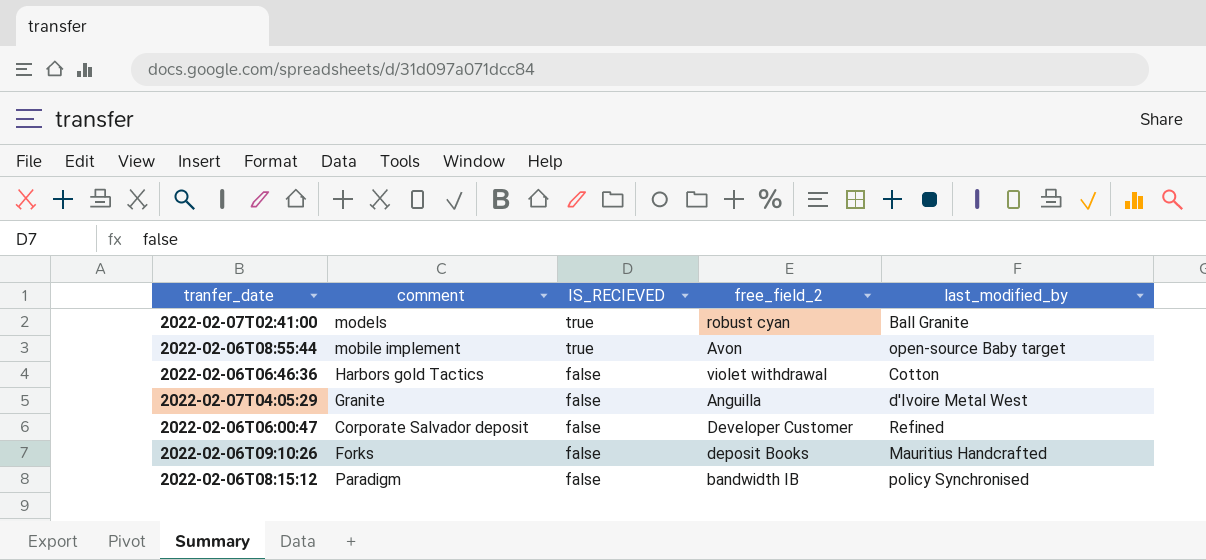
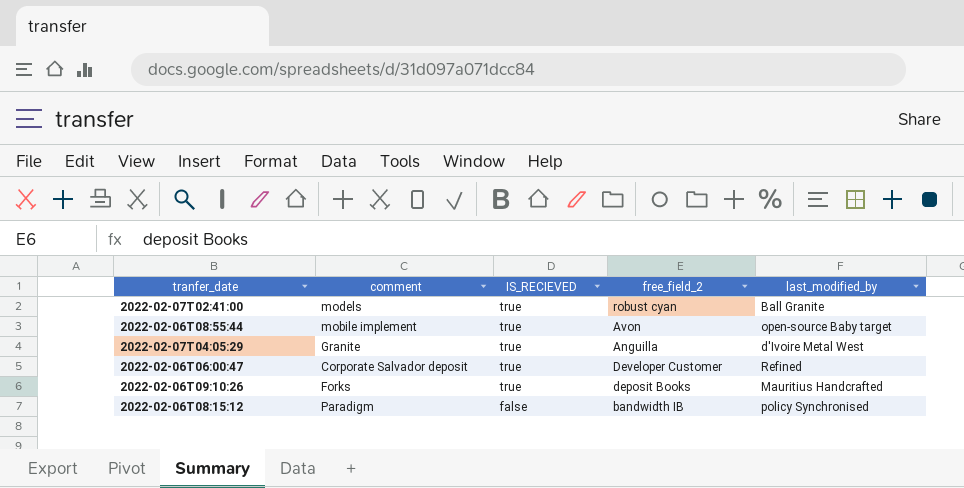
row 2022-02-06T06:46:36: Harbors gold Tactics | false | violet withdrawal | Cotton -> none
2022-02-07T04:05:29 | IS_RECIEVED: false -> true
2022-02-06T06:00:47 | IS_RECIEVED: false -> true
2022-02-06T09:10:26 | IS_RECIEVED: false -> true

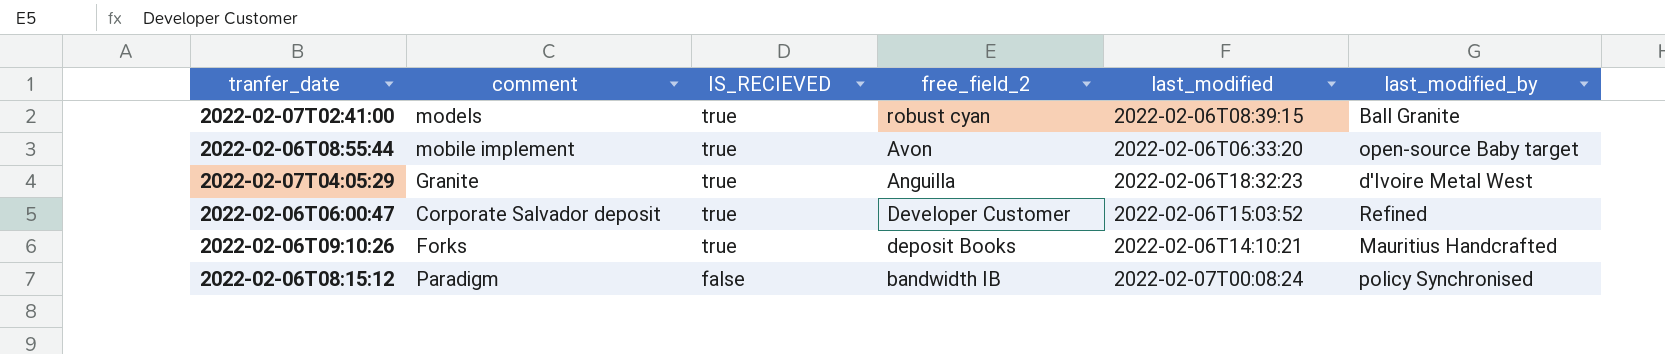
column last_modified | position: none -> 5

